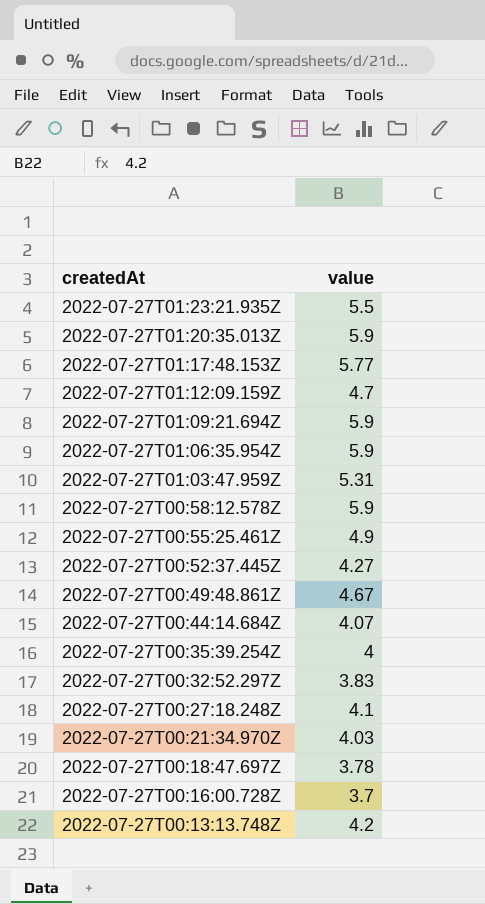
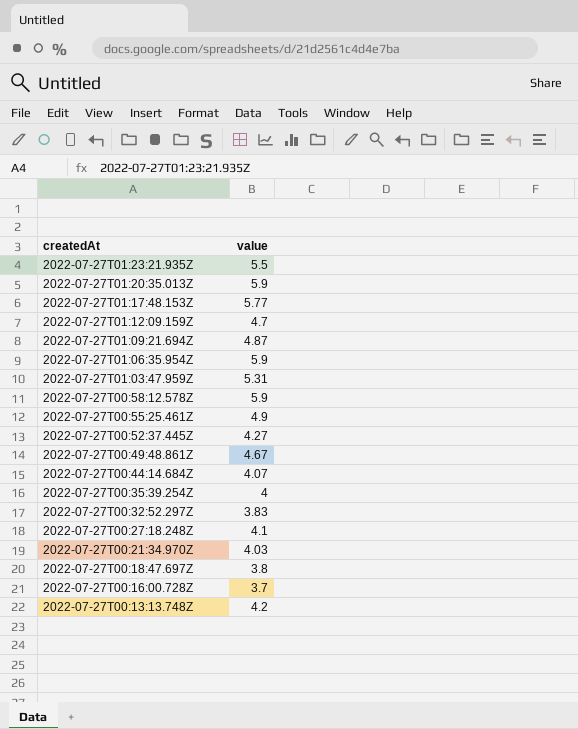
2022-07-27T01:09:21.694Z | value: 5.9 -> 4.87
2022-07-27T00:18:47.697Z | value: 3.78 -> 3.8

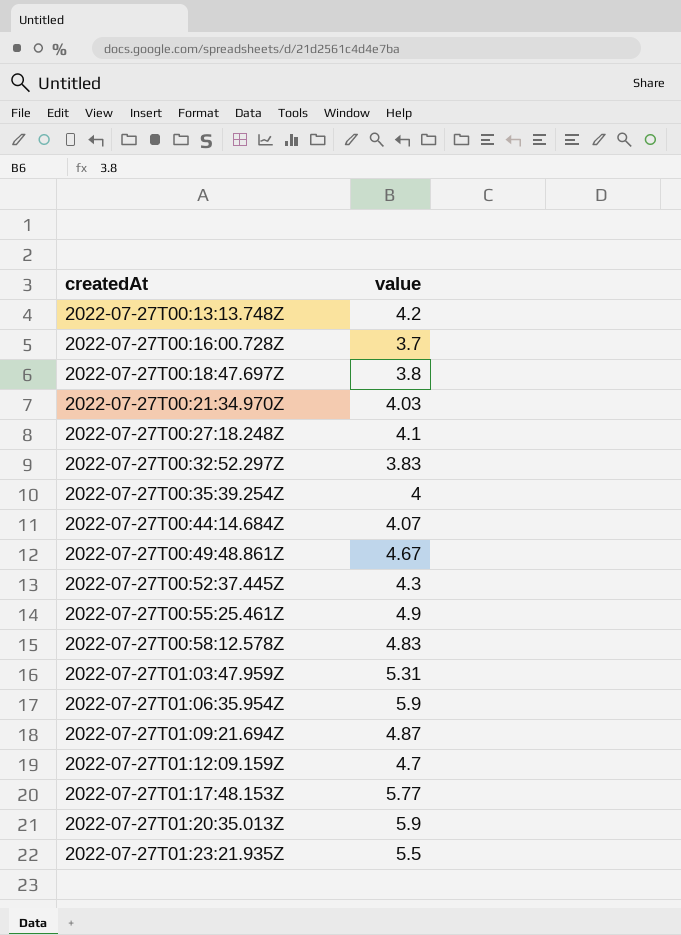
row order: createdAt descending -> createdAt ascending
2022-07-27T00:52:37.445Z | value: 4.27 -> 4.3
2022-07-27T00:58:12.578Z | value: 5.9 -> 4.83

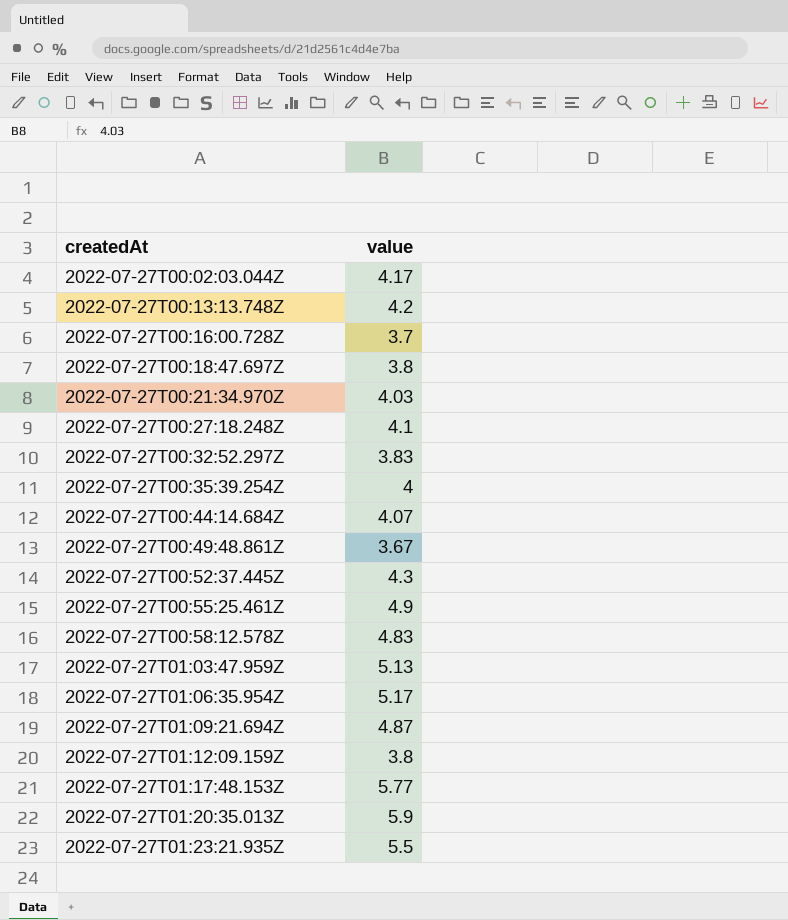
row 2022-07-27T00:02:03.044Z: none -> 4.17
2022-07-27T00:49:48.861Z | value: 4.67 -> 3.67
2022-07-27T01:03:47.959Z | value: 5.31 -> 5.13
2022-07-27T01:06:35.954Z | value: 5.9 -> 5.17
2022-07-27T01:12:09.159Z | value: 4.7 -> 3.8

